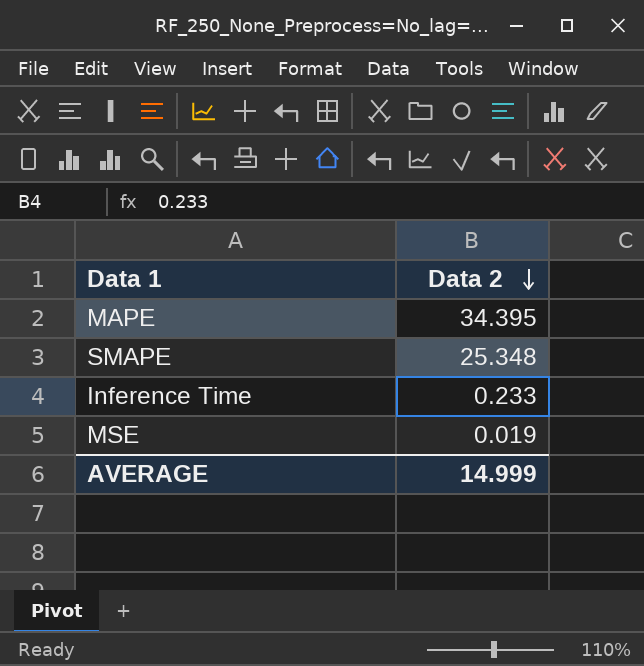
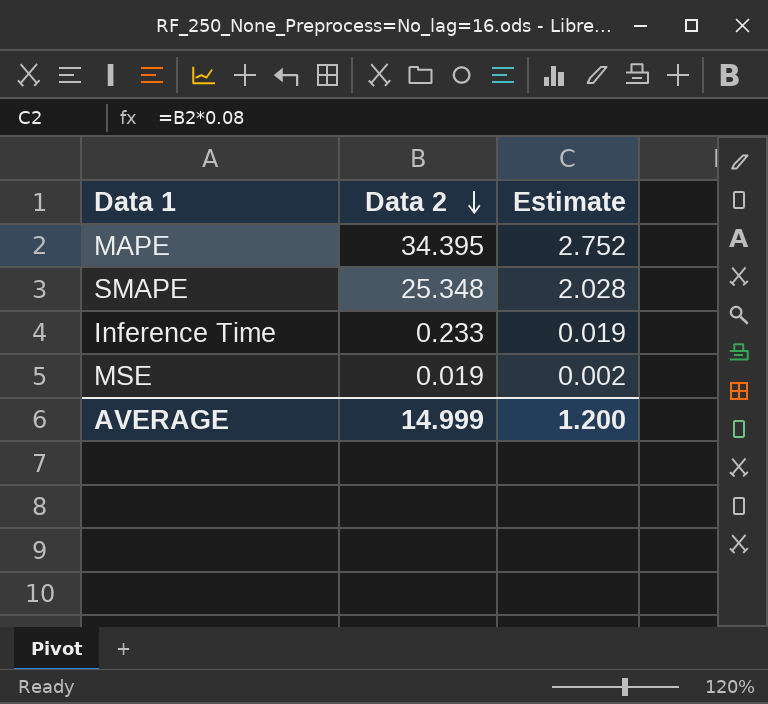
column Estimate | formula: none -> [Data 2] * 0.08

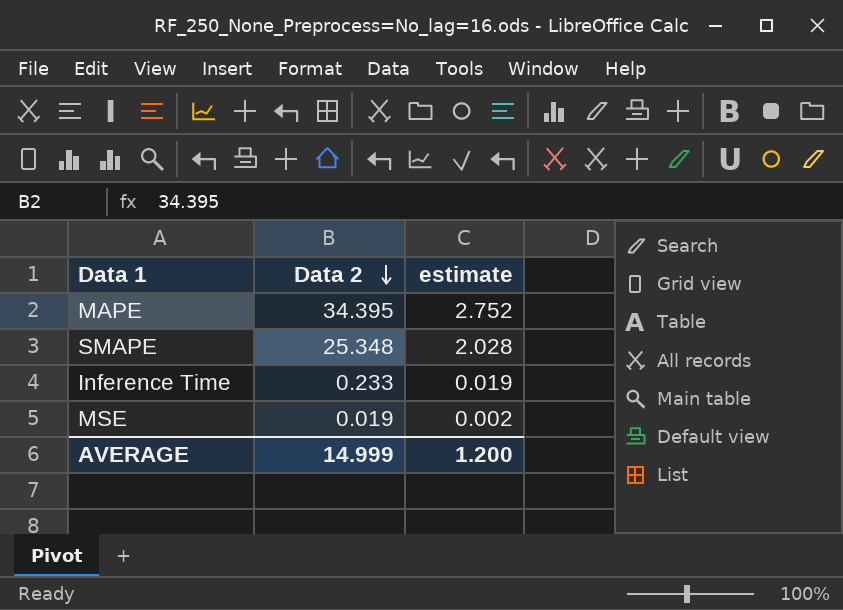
column name: Estimate -> estimate

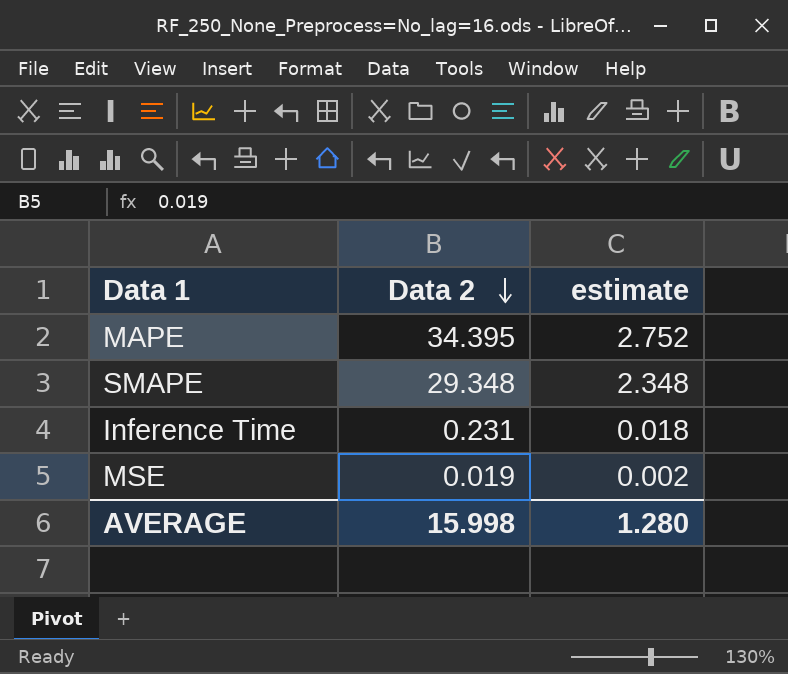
SMAPE | Data 2: 25.348 -> 29.348
SMAPE | estimate: 2.028 -> 2.348
Inference Time | Data 2: 0.233 -> 0.231
Inference Time | estimate: 0.019 -> 0.018
AVERAGE | Data 2: 14.999 -> 15.998
AVERAGE | estimate: 1.200 -> 1.280

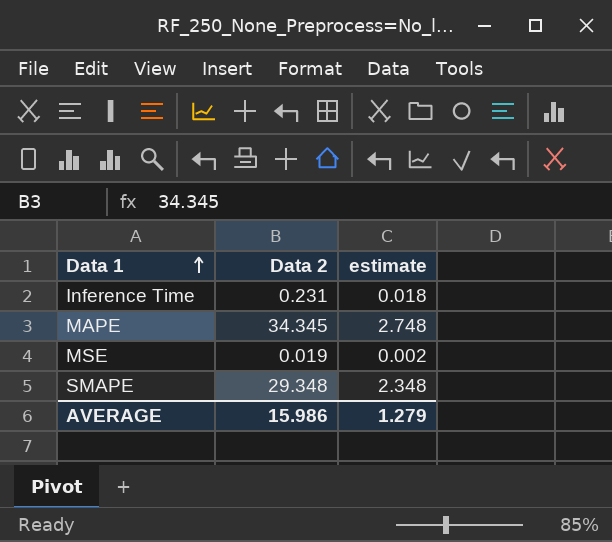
row order: Data 2 descending -> Data 1 ascending
MAPE | Data 2: 34.395 -> 34.345
MAPE | estimate: 2.752 -> 2.748
AVERAGE | Data 2: 15.998 -> 15.986
AVERAGE | estimate: 1.280 -> 1.279

